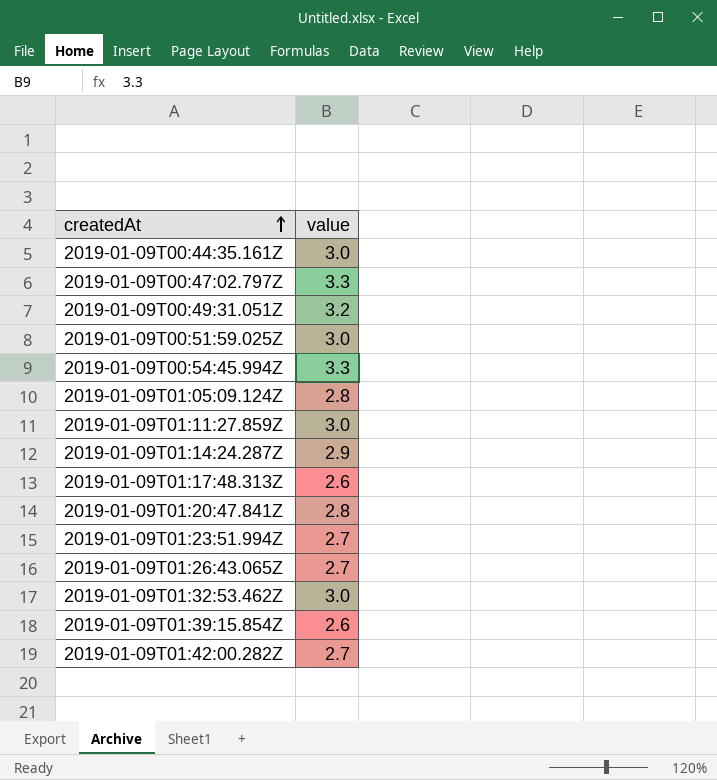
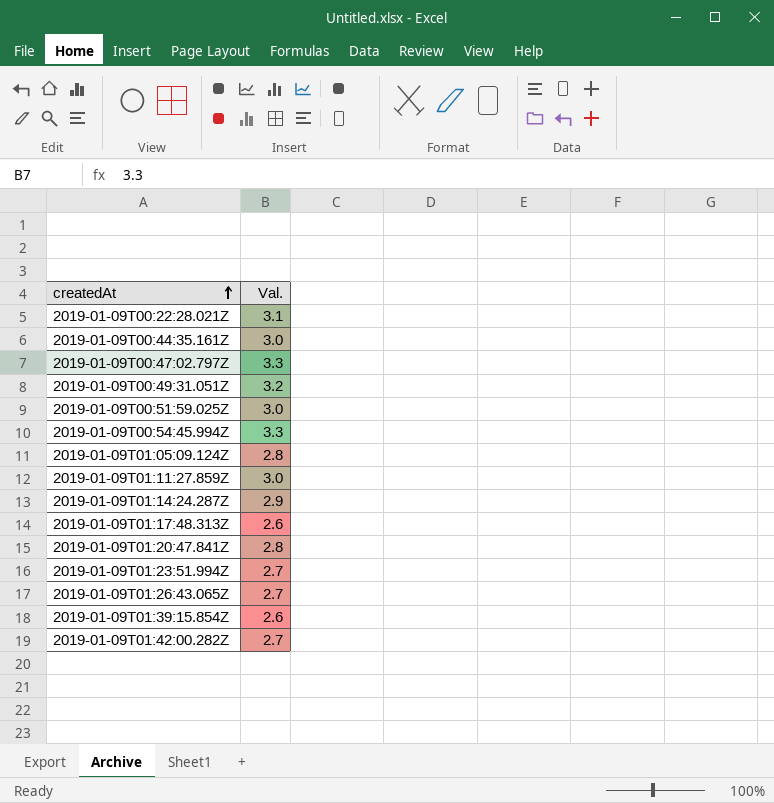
column name: value -> Val.
row 2019-01-09T01:32:53.462Z: 3.0 -> none
row 2019-01-09T00:22:28.021Z: none -> 3.1

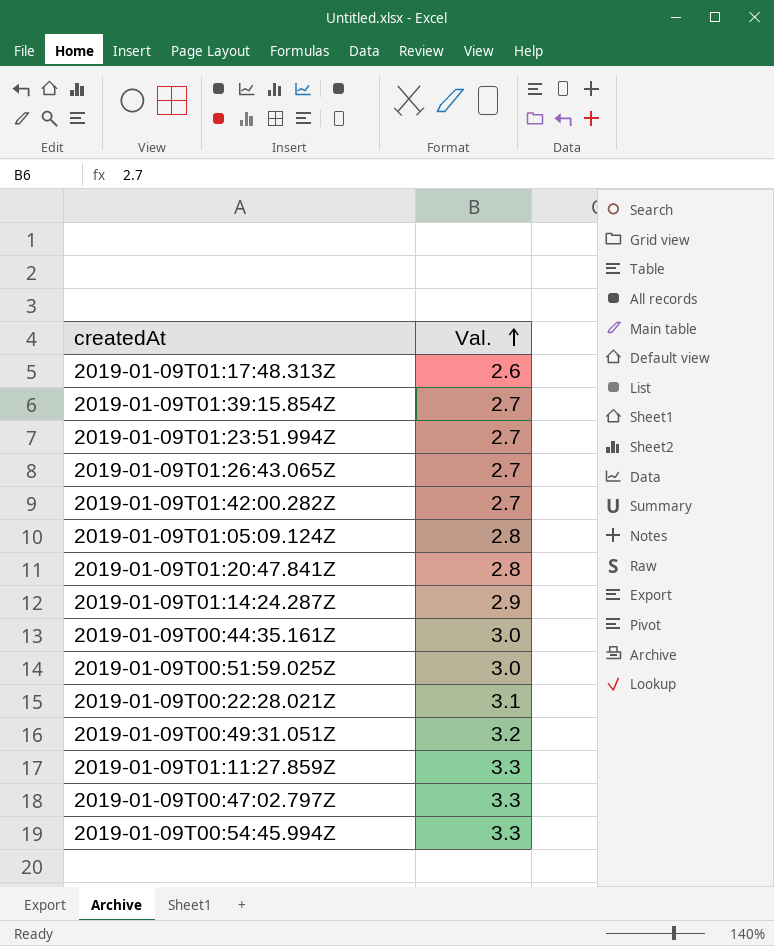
row order: createdAt ascending -> Val. ascending
2019-01-09T01:39:15.854Z | Val.: 2.6 -> 2.7
2019-01-09T01:11:27.859Z | Val.: 3.0 -> 3.3

